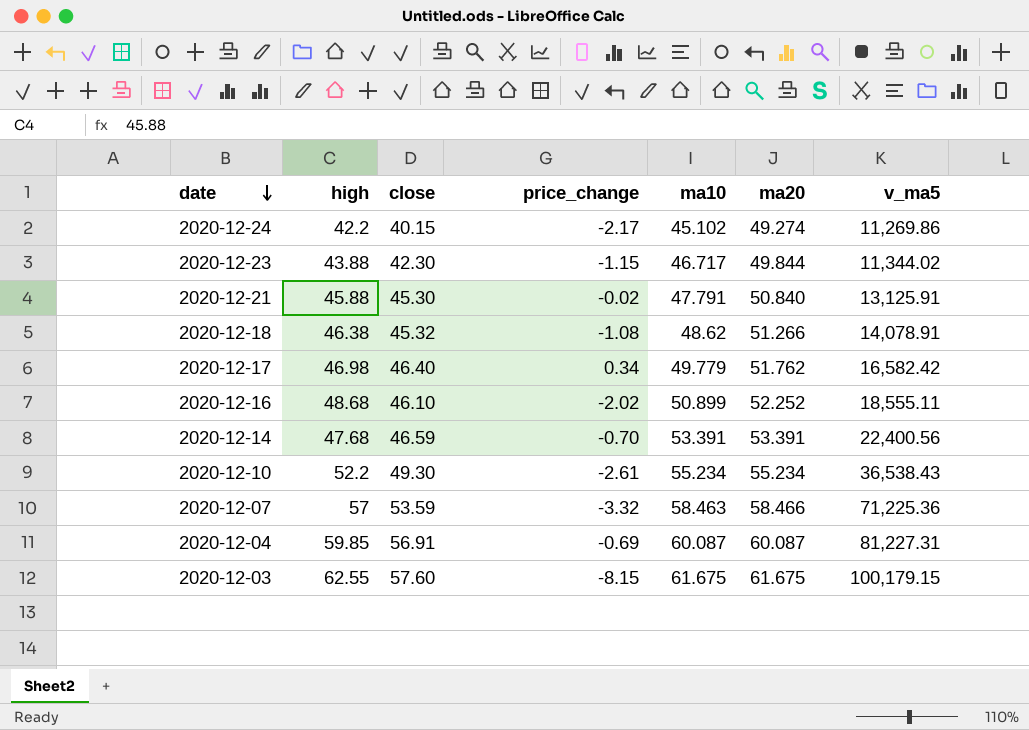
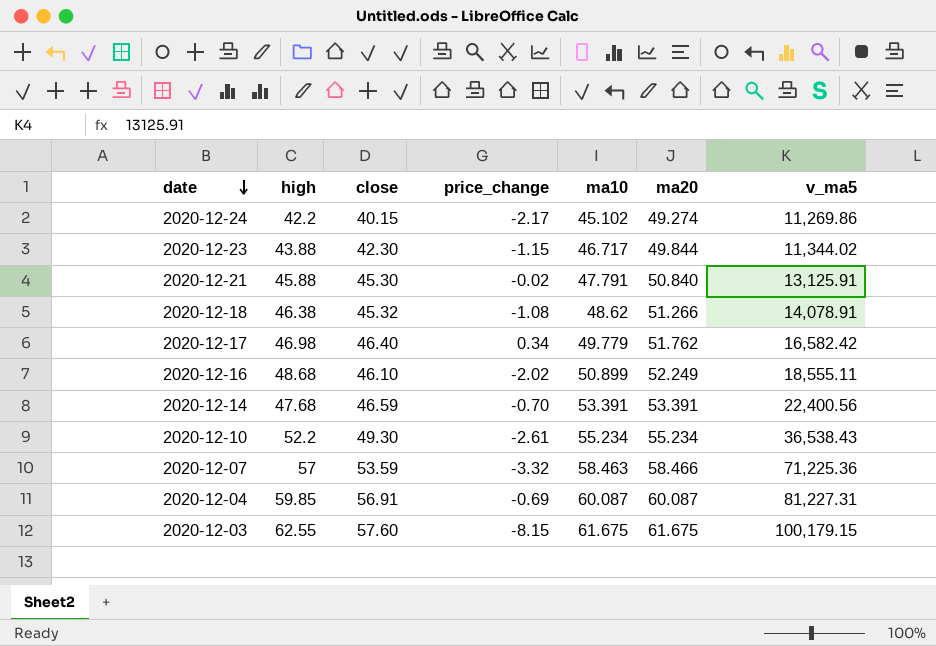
2020-12-16 | ma20: 52.252 -> 52.249

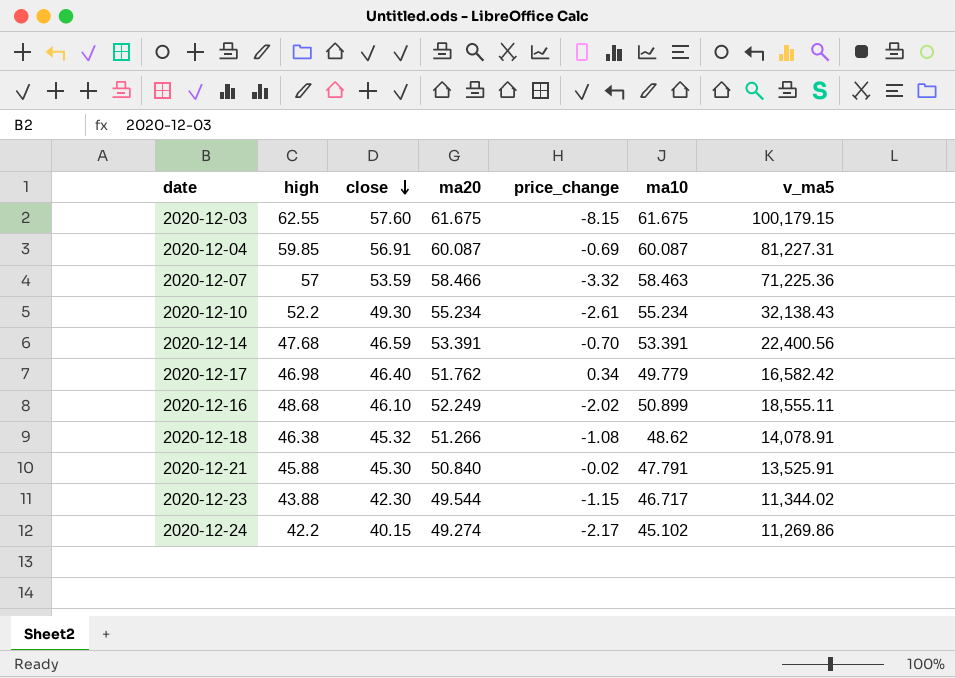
row order: date descending -> close descending
column ma20 | position: 6 -> 4
2020-12-10 | v_ma5: 36,538.43 -> 32,138.43
2020-12-21 | v_ma5: 13,125.91 -> 13,525.91
2020-12-23 | ma20: 49.844 -> 49.544

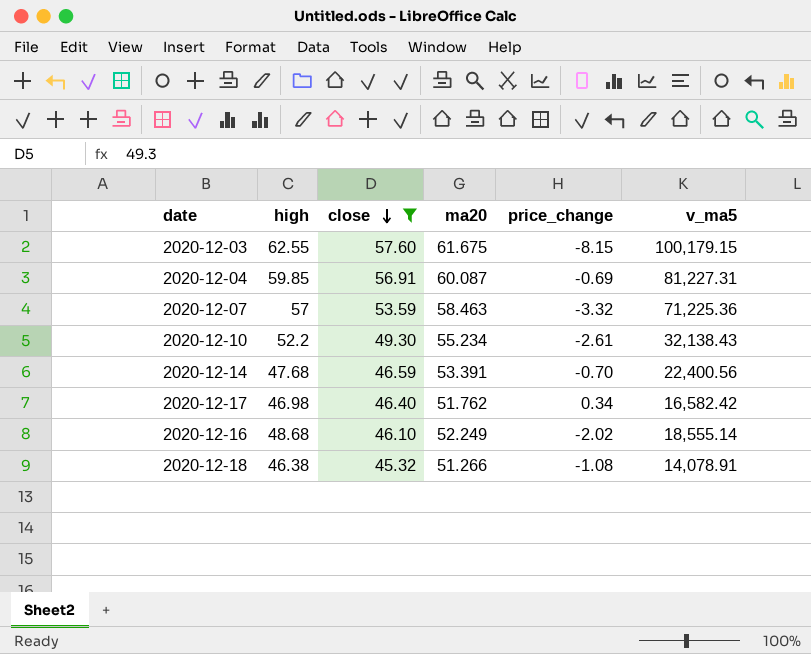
filter: none -> close >= 45.32
column ma10 | position: 6 -> none
2020-12-07 | ma20: 58.466 -> 58.463
2020-12-16 | v_ma5: 18,555.11 -> 18,555.14

